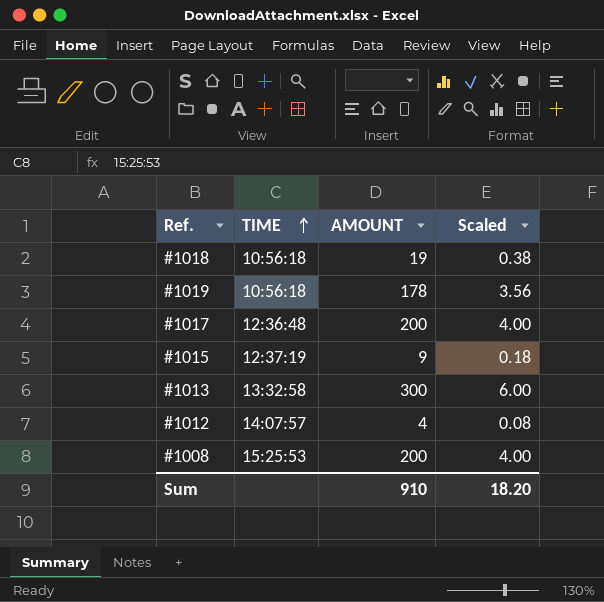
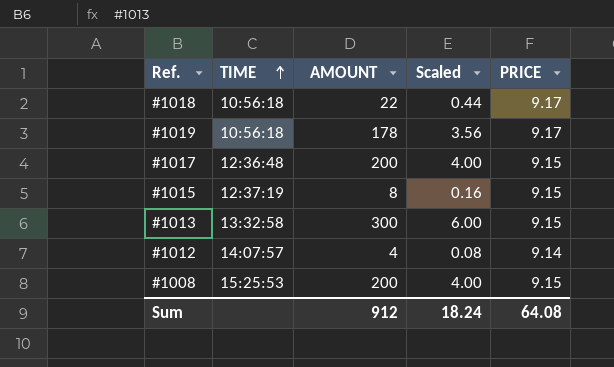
column PRICE | position: none -> 5
#1018 | AMOUNT: 19 -> 22
#1018 | Scaled: 0.38 -> 0.44
#1015 | AMOUNT: 9 -> 8
#1015 | Scaled: 0.18 -> 0.16
Sum | AMOUNT: 910 -> 912
Sum | Scaled: 18.20 -> 18.24

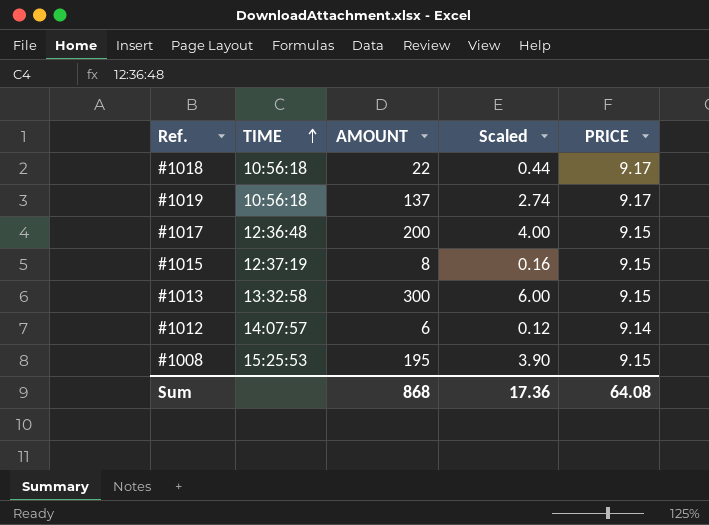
#1019 | AMOUNT: 178 -> 137
#1019 | Scaled: 3.56 -> 2.74
#1012 | AMOUNT: 4 -> 6
#1012 | Scaled: 0.08 -> 0.12
#1008 | AMOUNT: 200 -> 195
#1008 | Scaled: 4.00 -> 3.90
Sum | AMOUNT: 912 -> 868
Sum | Scaled: 18.24 -> 17.36

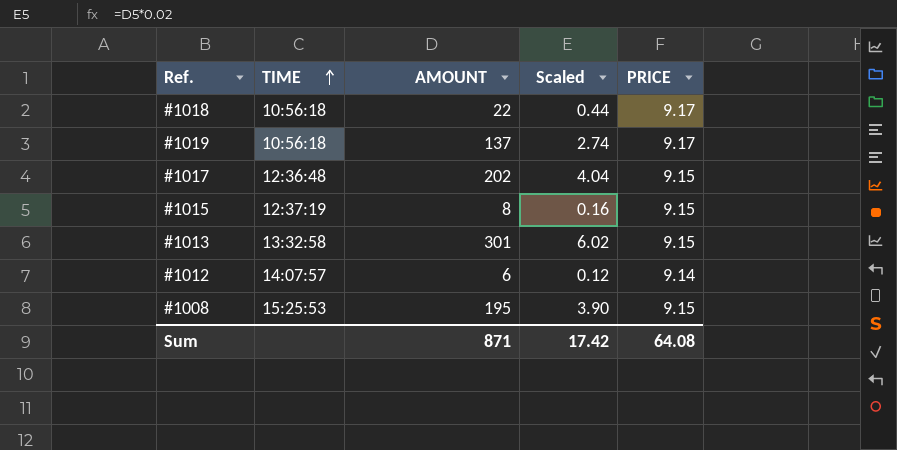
#1017 | AMOUNT: 200 -> 202
#1017 | Scaled: 4.00 -> 4.04
#1013 | AMOUNT: 300 -> 301
#1013 | Scaled: 6.00 -> 6.02
Sum | AMOUNT: 868 -> 871
Sum | Scaled: 17.36 -> 17.42

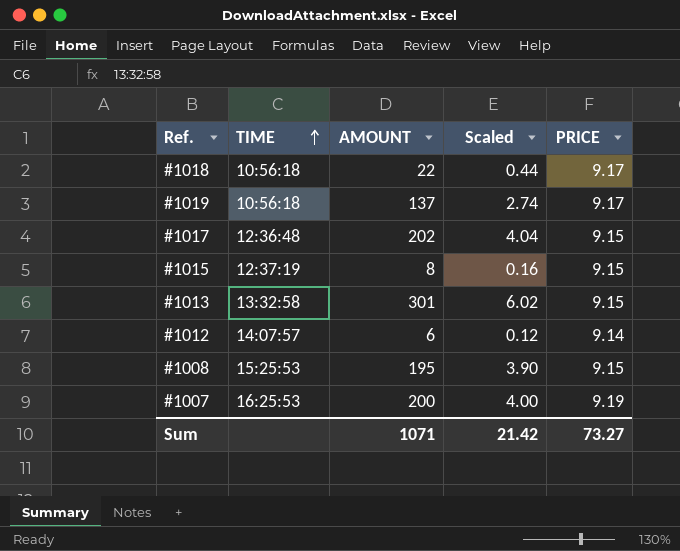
row #1007: none -> 16:25:53 | 200 | 4.00 | 9.19
Sum | AMOUNT: 871 -> 1071
Sum | Scaled: 17.42 -> 21.42
Sum | PRICE: 64.08 -> 73.27

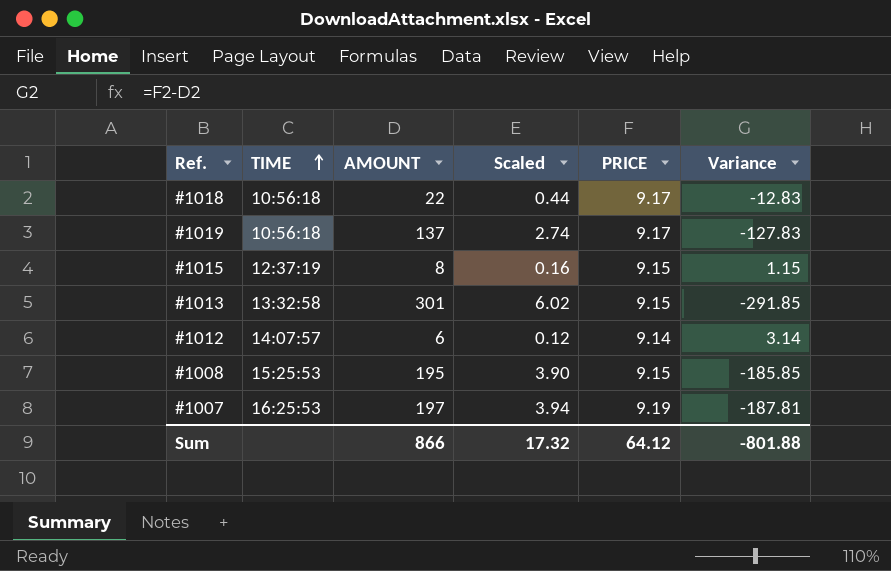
column Variance | formula: none -> [PRICE] - [AMOUNT]
row #1017: 12:36:48 | 202 | 4.04 | 9.15 -> none
#1007 | AMOUNT: 200 -> 197
#1007 | Scaled: 4.00 -> 3.94
Sum | AMOUNT: 1071 -> 866
Sum | Scaled: 21.42 -> 17.32
Sum | PRICE: 73.27 -> 64.12

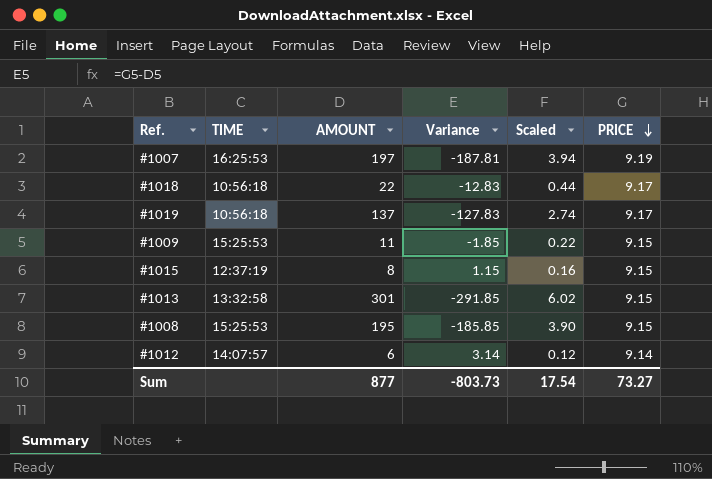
row order: TIME ascending -> PRICE descending
column Variance | position: 6 -> 4
row #1009: none -> 15:25:53 | 11 | -1.85 | 0.22 | 9.15
Sum | AMOUNT: 866 -> 877
Sum | Variance: -801.88 -> -803.73
Sum | Scaled: 17.32 -> 17.54
Sum | PRICE: 64.12 -> 73.27

